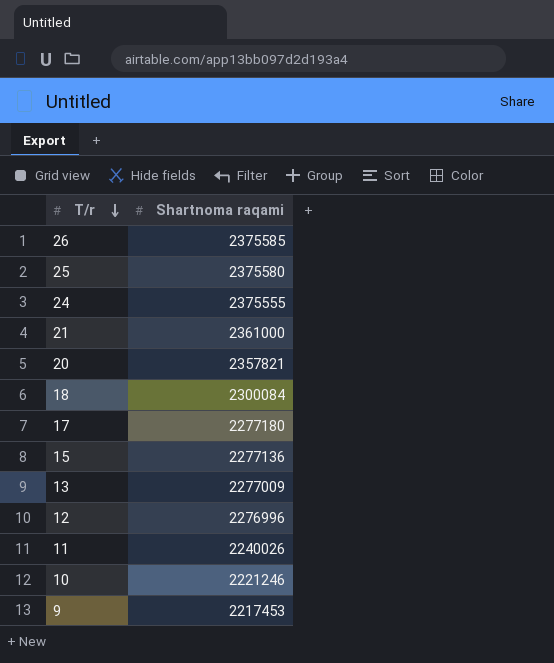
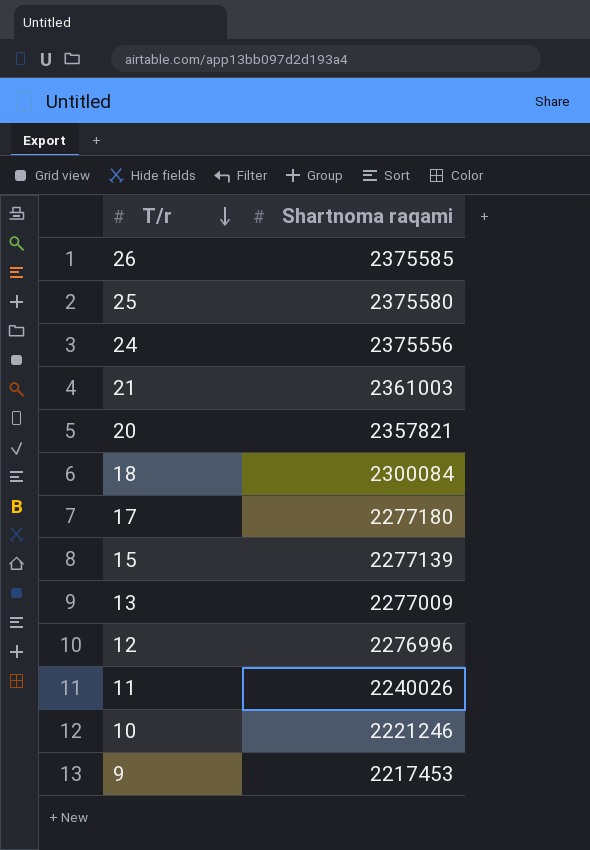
24 | Shartnoma raqami: 2375555 -> 2375556
21 | Shartnoma raqami: 2361000 -> 2361003
15 | Shartnoma raqami: 2277136 -> 2277139

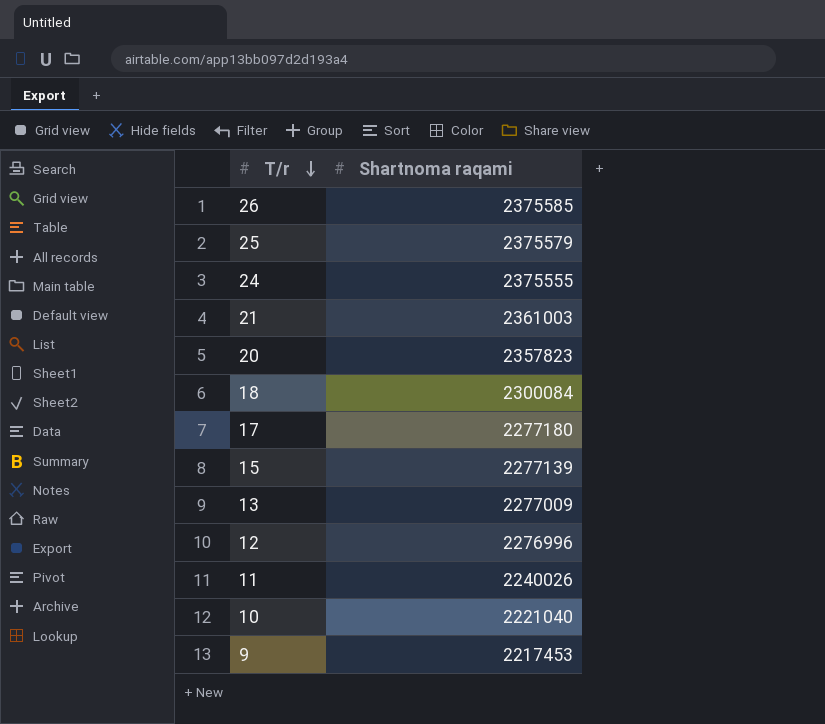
25 | Shartnoma raqami: 2375580 -> 2375579
24 | Shartnoma raqami: 2375556 -> 2375555
20 | Shartnoma raqami: 2357821 -> 2357823
10 | Shartnoma raqami: 2221246 -> 2221040

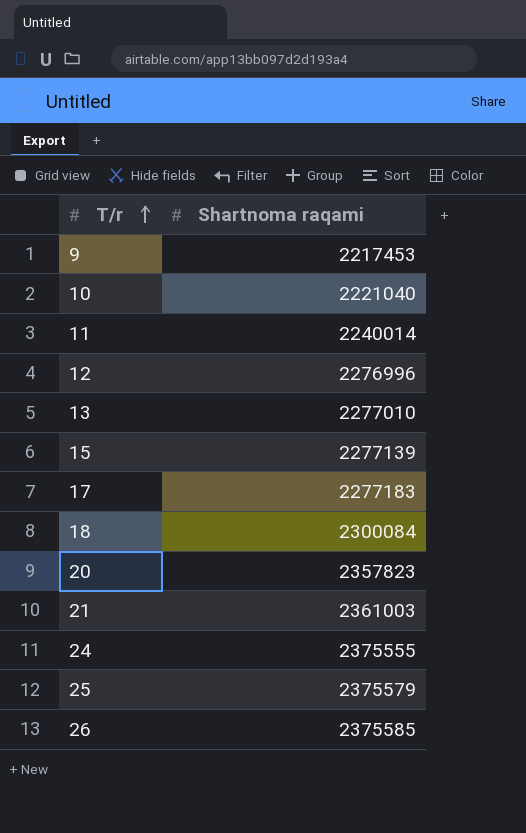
row order: T/r descending -> T/r ascending
11 | Shartnoma raqami: 2240026 -> 2240014
13 | Shartnoma raqami: 2277009 -> 2277010
17 | Shartnoma raqami: 2277180 -> 2277183

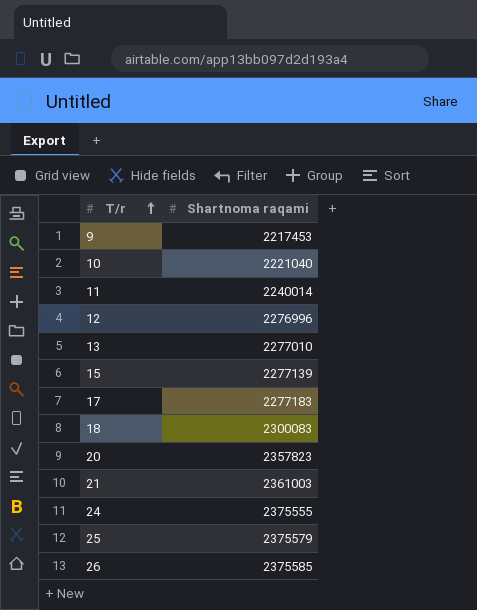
18 | Shartnoma raqami: 2300084 -> 2300083

